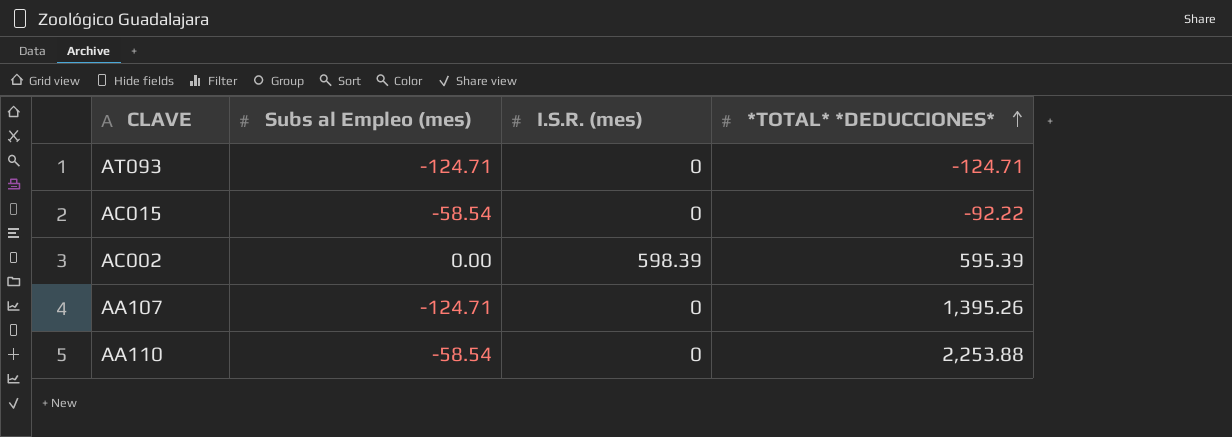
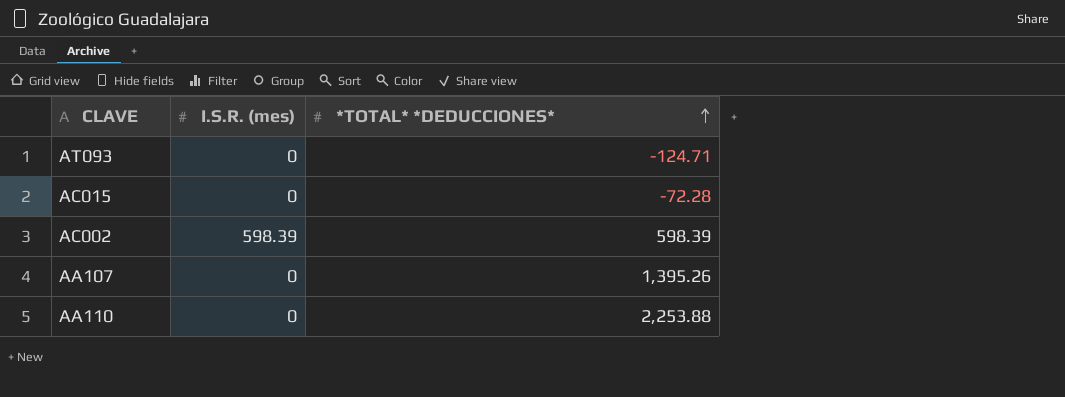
column Subs al Empleo (mes) | position: 2 -> none
AC015 | *TOTAL* *DEDUCCIONES*: -92.22 -> -72.28
AC002 | *TOTAL* *DEDUCCIONES*: 595.39 -> 598.39

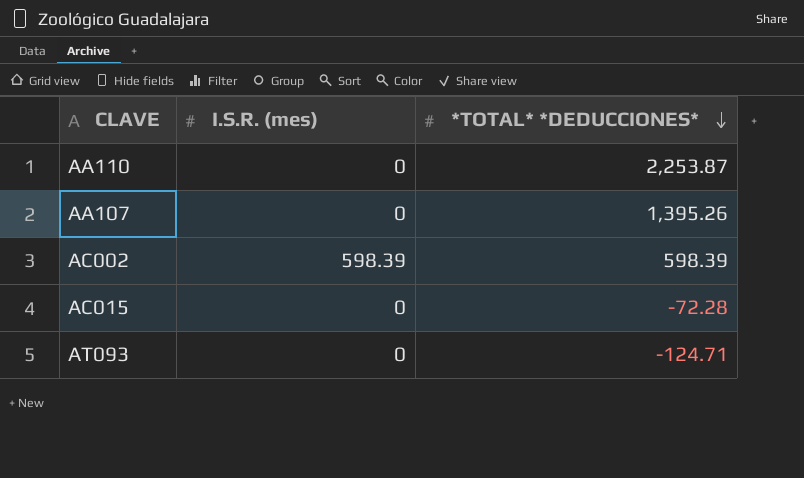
row order: *TOTAL* *DEDUCCIONES* ascending -> *TOTAL* *DEDUCCIONES* descending
AA110 | *TOTAL* *DEDUCCIONES*: 2,253.88 -> 2,253.87

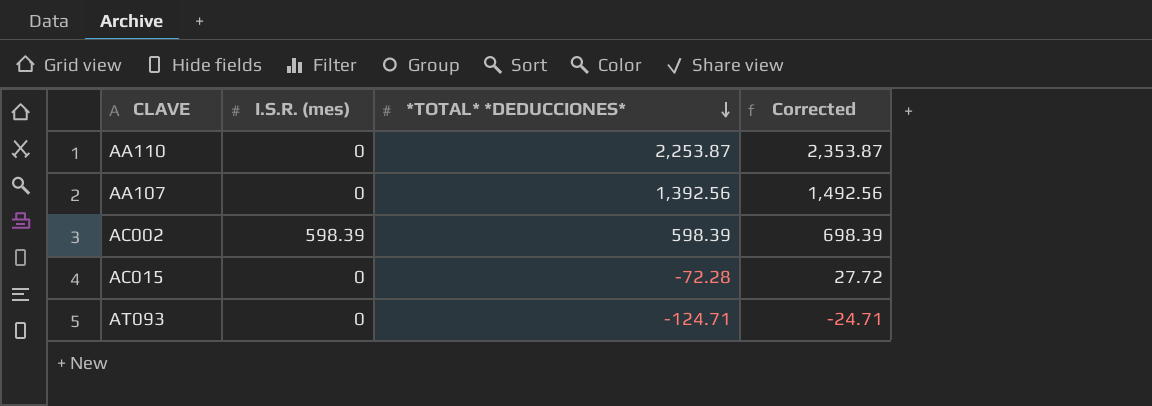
column Corrected | formula: none -> [*TOTAL* *DEDUCCIONES*] + 100
AA107 | *TOTAL* *DEDUCCIONES*: 1,395.26 -> 1,392.56

